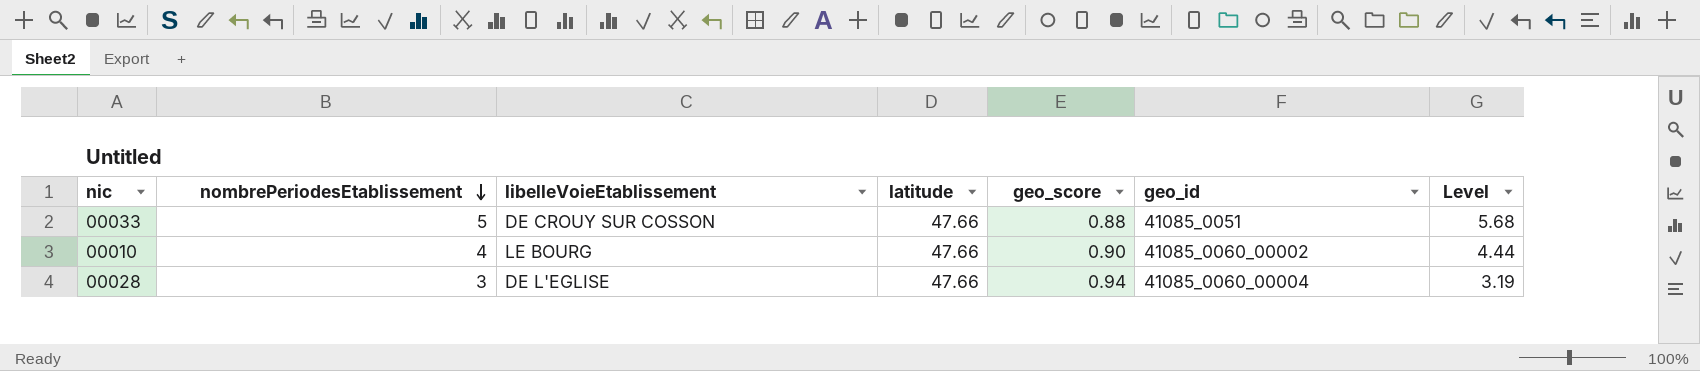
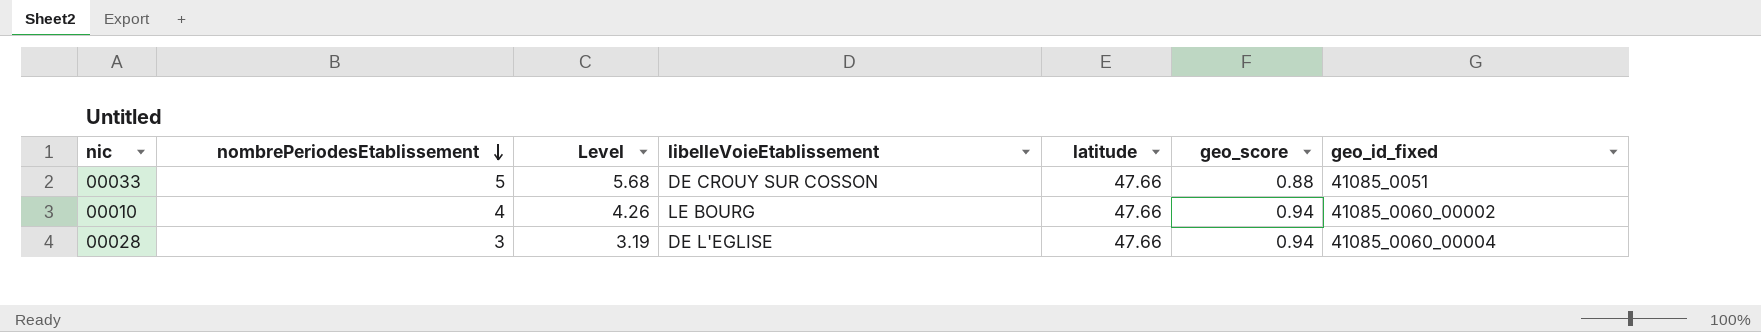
column Level | position: 7 -> 3
column name: geo_id -> geo_id_fixed
00010 | Level: 4.44 -> 4.26
00010 | geo_score: 0.90 -> 0.94

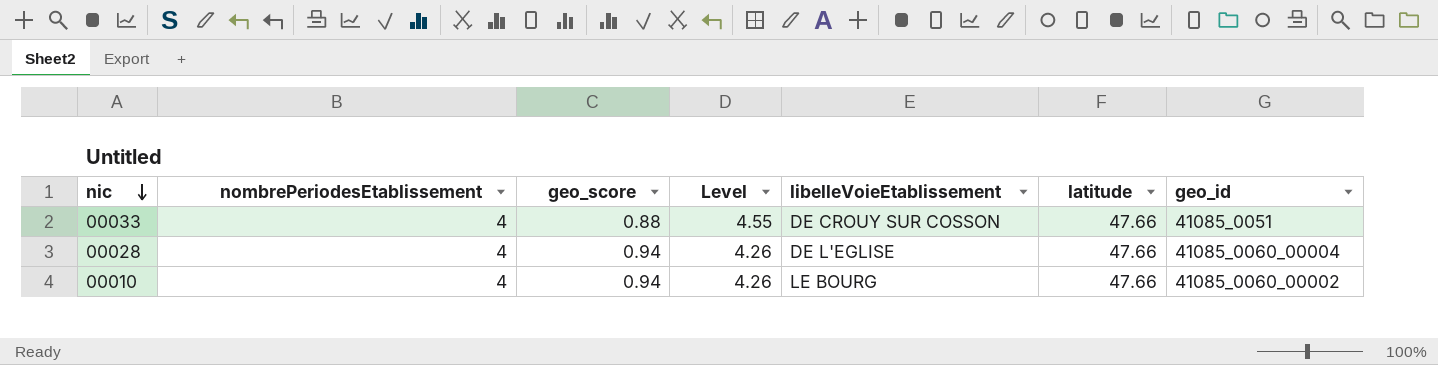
row order: nombrePeriodesEtablissement descending -> nic descending
column geo_score | position: 6 -> 3
column name: geo_id_fixed -> geo_id
00033 | nombrePeriodesEtablissement: 5 -> 4
00033 | Level: 5.68 -> 4.55
00028 | nombrePeriodesEtablissement: 3 -> 4
00028 | Level: 3.19 -> 4.26

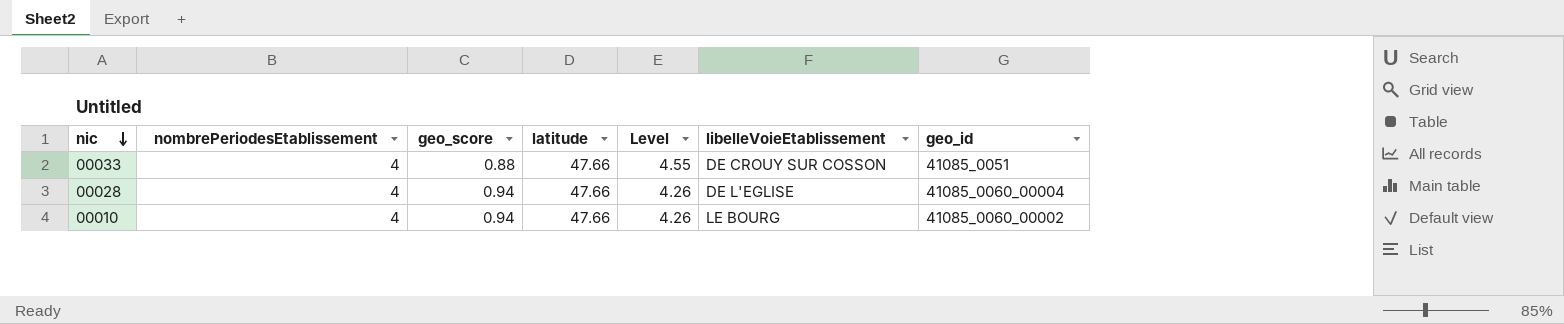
column latitude | position: 6 -> 4

